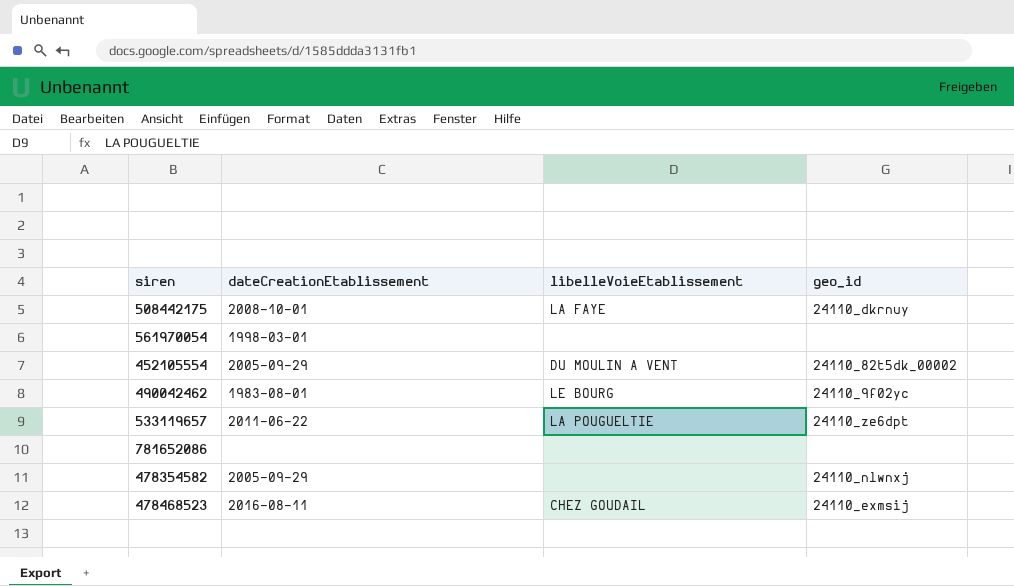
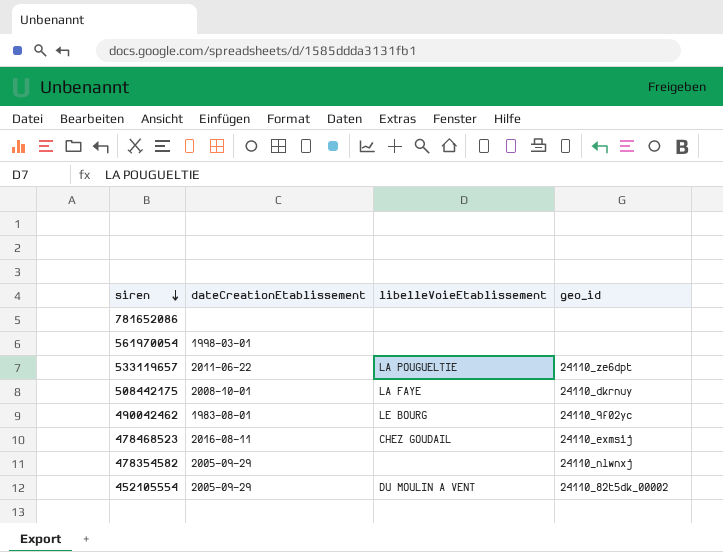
row order: none -> siren descending

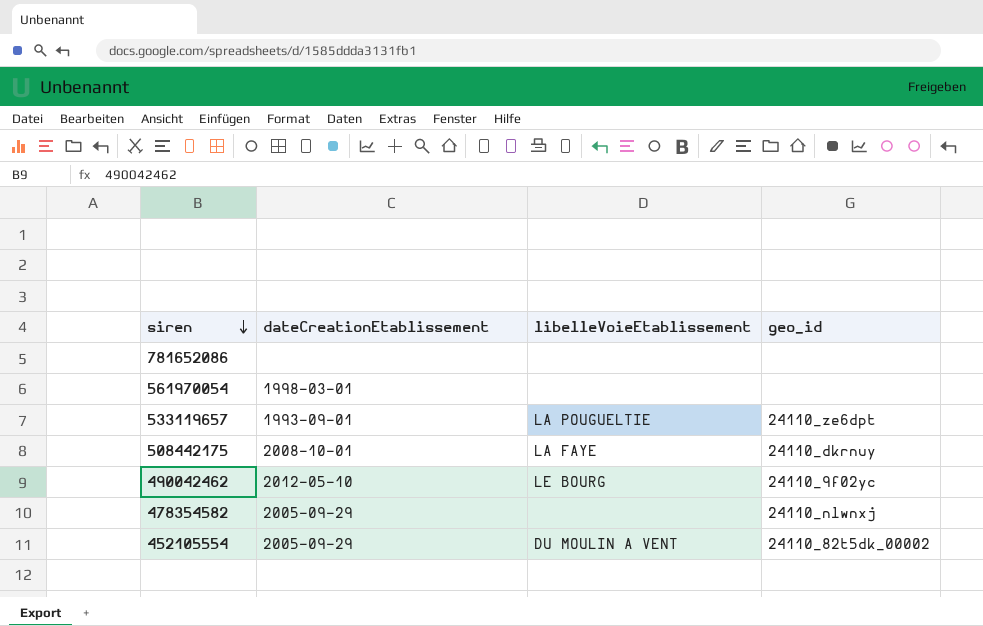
row 478468523: 2016-08-11 | CHEZ GOUDAIL | 24110_exmsij -> none
533119657 | dateCreationEtablissement: 2011-06-22 -> 1993-09-01
490042462 | dateCreationEtablissement: 1983-08-01 -> 2012-05-10

